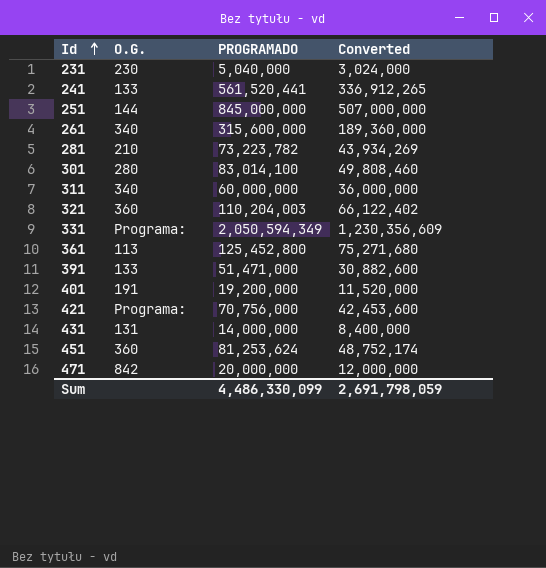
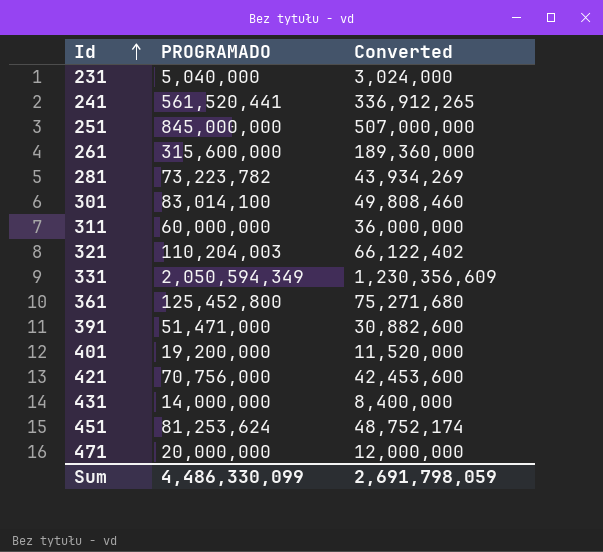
column O.G. | position: 2 -> none

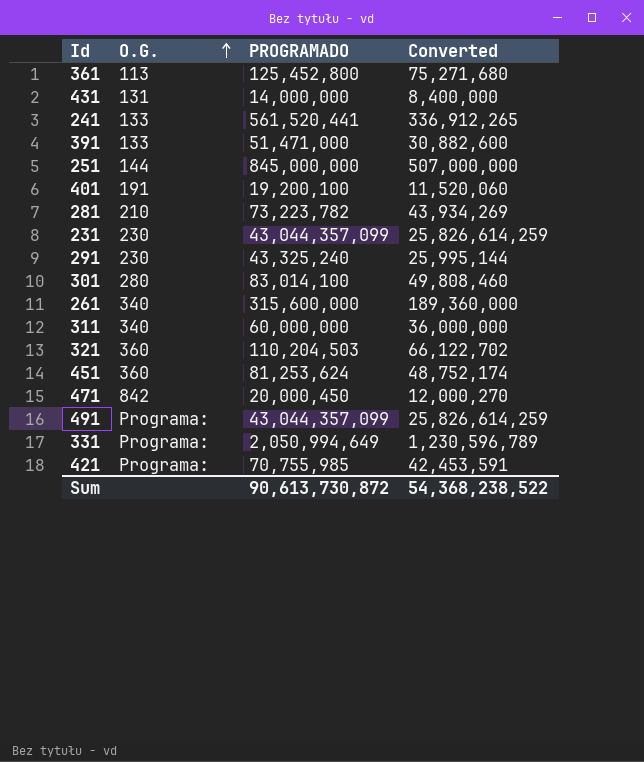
row order: Id ascending -> O.G. ascending
column O.G. | position: none -> 2
401 | PROGRAMADO: 19,200,000 -> 19,200,100
401 | Converted: 11,520,000 -> 11,520,060
231 | PROGRAMADO: 5,040,000 -> 43,044,357,099
231 | Converted: 3,024,000 -> 25,826,614,259
row 291: none -> 230 | 43,325,240 | 25,995,144
321 | PROGRAMADO: 110,204,003 -> 110,204,503
321 | Converted: 66,122,402 -> 66,122,702
471 | PROGRAMADO: 20,000,000 -> 20,000,450
471 | Converted: 12,000,000 -> 12,000,270
row 491: none -> Programa: | 43,044,357,099 | 25,826,614,259
331 | PROGRAMADO: 2,050,594,349 -> 2,050,994,649
331 | Converted: 1,230,356,609 -> 1,230,596,789
421 | PROGRAMADO: 70,756,000 -> 70,755,985
421 | Converted: 42,453,600 -> 42,453,591
Sum | PROGRAMADO: 4,486,330,099 -> 90,613,730,872
Sum | Converted: 2,691,798,059 -> 54,368,238,522

